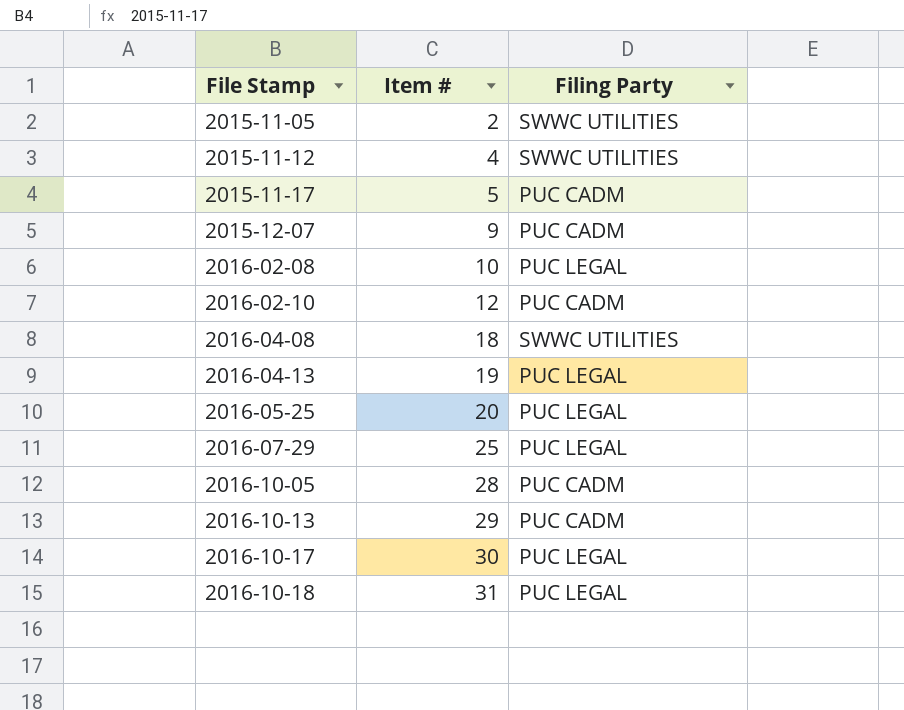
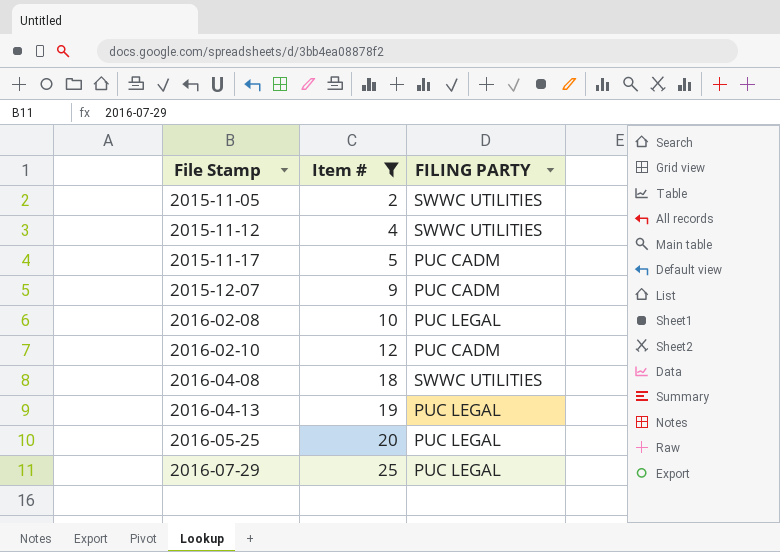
filter: none -> Item # <= 25
column name: Filing Party -> FILING PARTY

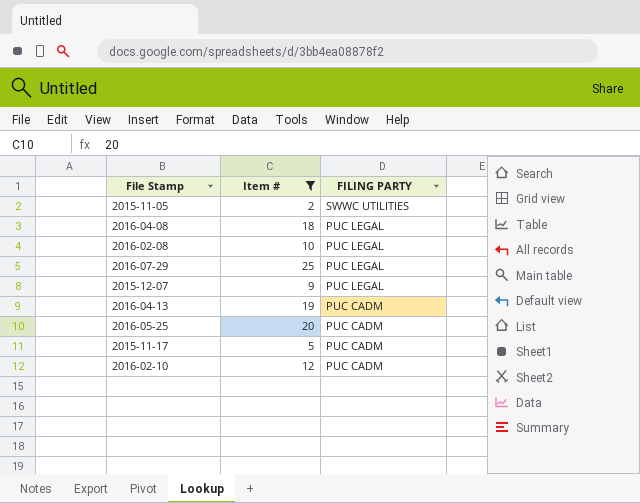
row order: File Stamp ascending -> FILING PARTY descending
row 2015-11-12: 4 | SWWC UTILITIES -> none
2016-04-08 | FILING PARTY: SWWC UTILITIES -> PUC LEGAL
2015-12-07 | FILING PARTY: PUC CADM -> PUC LEGAL
2016-04-13 | FILING PARTY: PUC LEGAL -> PUC CADM
2016-05-25 | FILING PARTY: PUC LEGAL -> PUC CADM

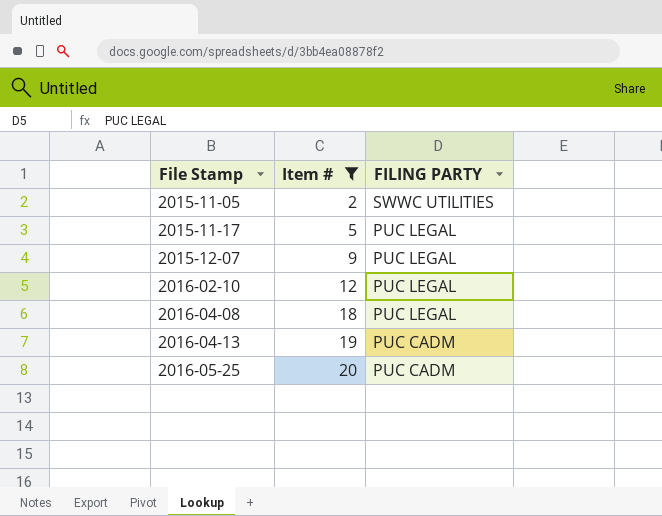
row order: FILING PARTY descending -> File Stamp ascending
row 2016-02-08: 10 | PUC LEGAL -> none
row 2016-07-29: 25 | PUC LEGAL -> none
2015-11-17 | FILING PARTY: PUC CADM -> PUC LEGAL
2016-02-10 | FILING PARTY: PUC CADM -> PUC LEGAL

